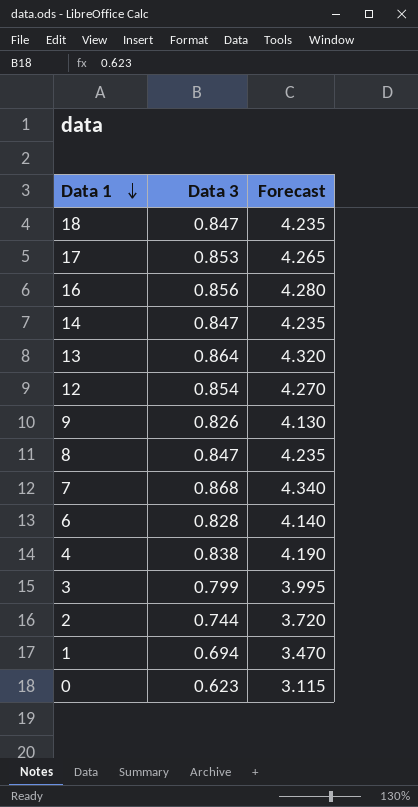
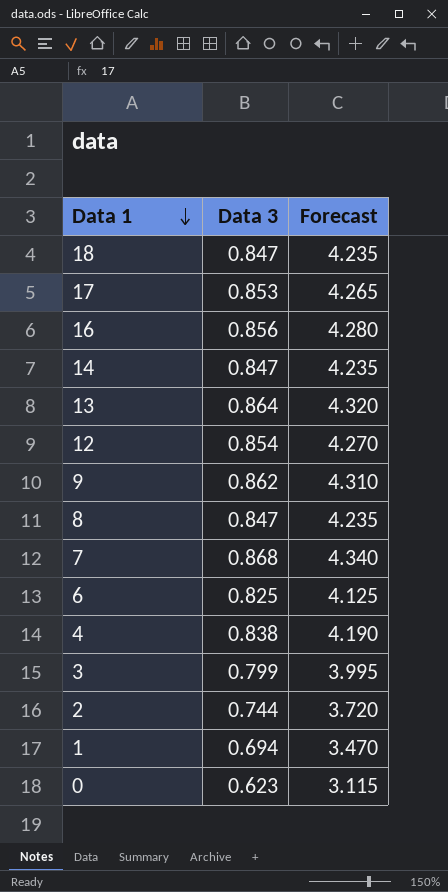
9 | Data 3: 0.826 -> 0.862
9 | Forecast: 4.130 -> 4.310
6 | Data 3: 0.828 -> 0.825
6 | Forecast: 4.140 -> 4.125

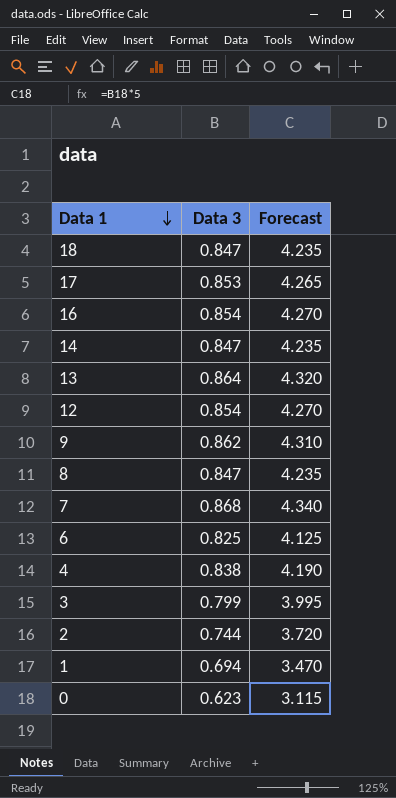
16 | Data 3: 0.856 -> 0.854
16 | Forecast: 4.280 -> 4.270

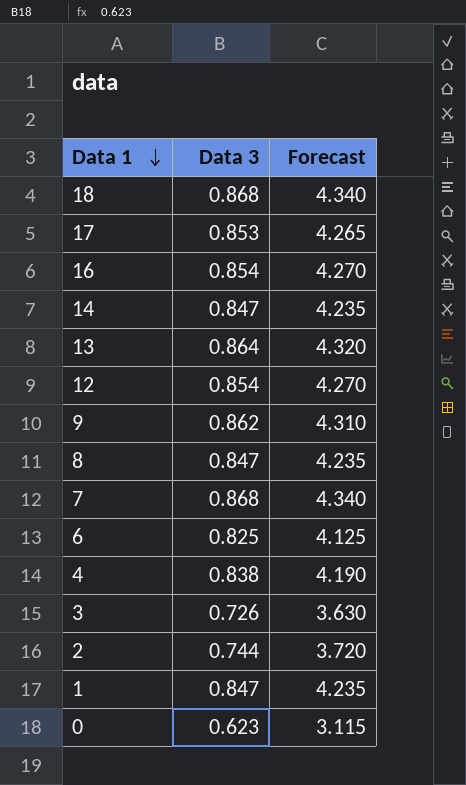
18 | Data 3: 0.847 -> 0.868
18 | Forecast: 4.235 -> 4.340
3 | Data 3: 0.799 -> 0.726
3 | Forecast: 3.995 -> 3.630
1 | Data 3: 0.694 -> 0.847
1 | Forecast: 3.470 -> 4.235

